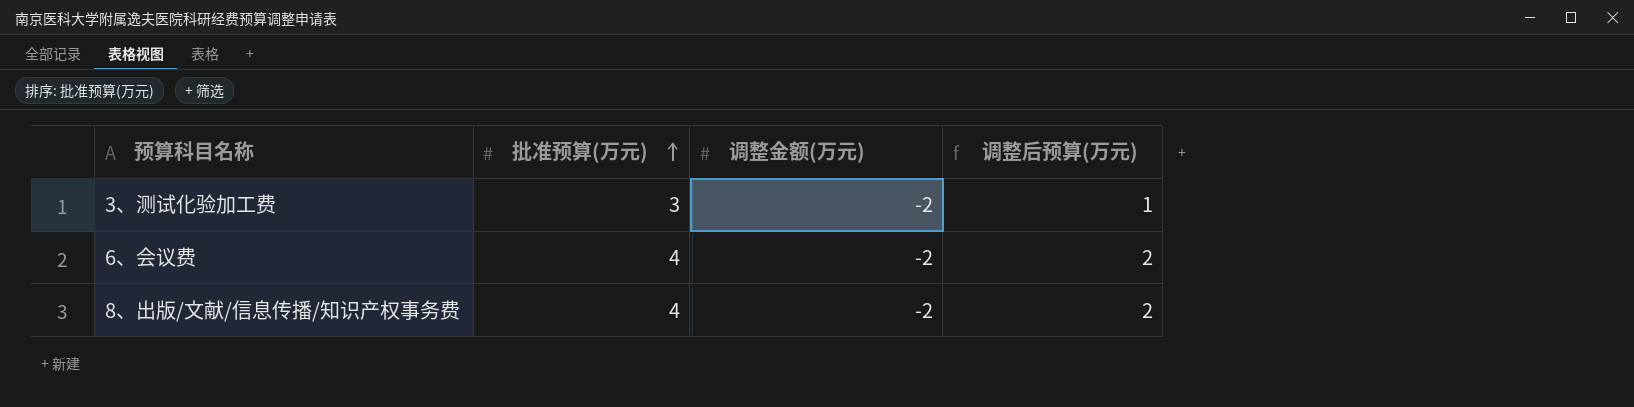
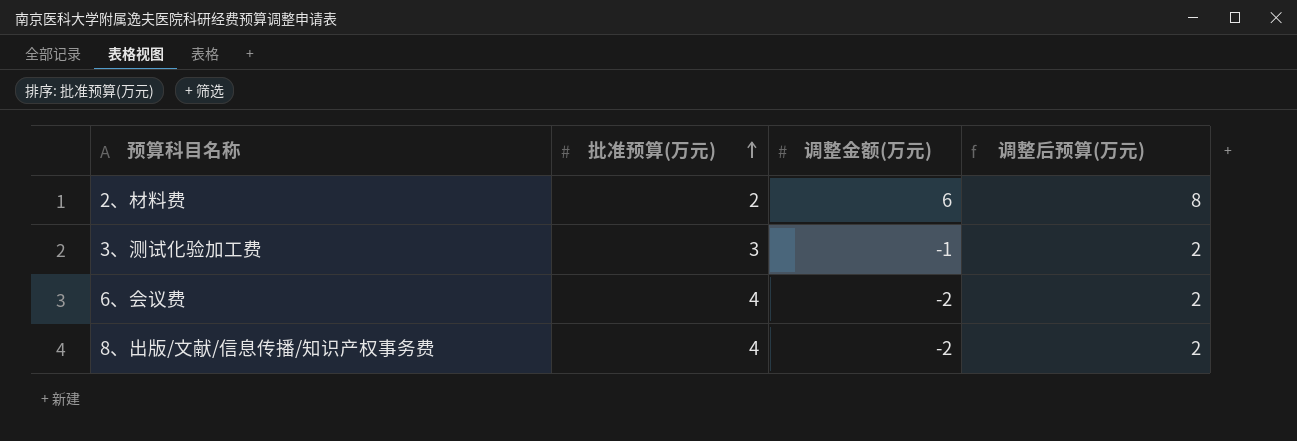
row 2、材料费: none -> 2 | 6 | 8
3、测试化验加工费 | 调整金额(万元): -2 -> -1
3、测试化验加工费 | 调整后预算(万元): 1 -> 2

